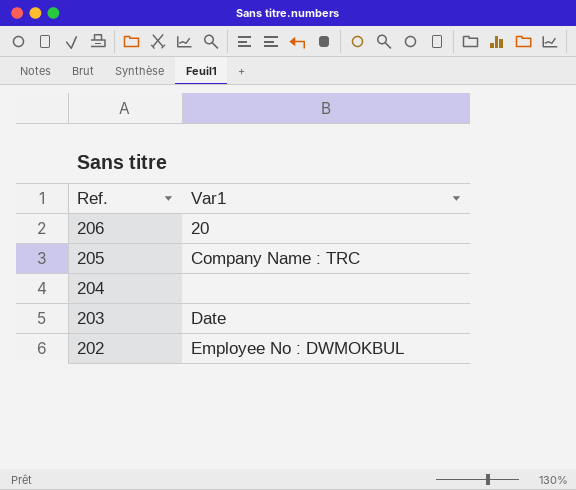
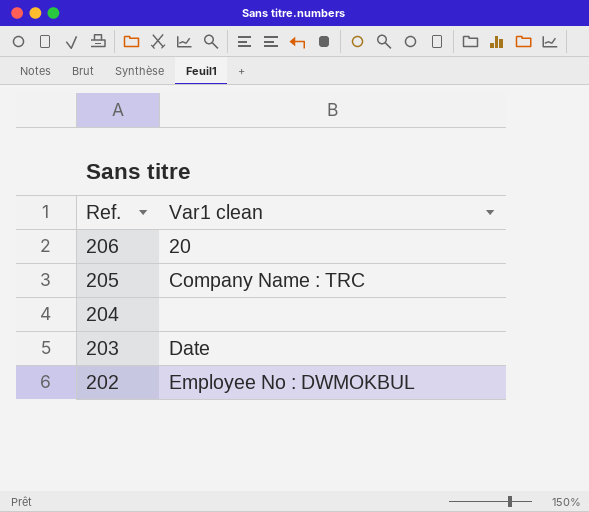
column name: Var1 -> Var1 clean

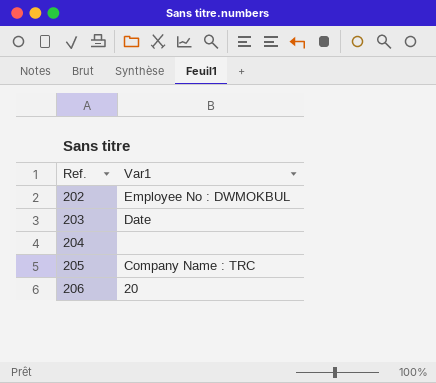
row order: Ref. descending -> Ref. ascending
column name: Var1 clean -> Var1

